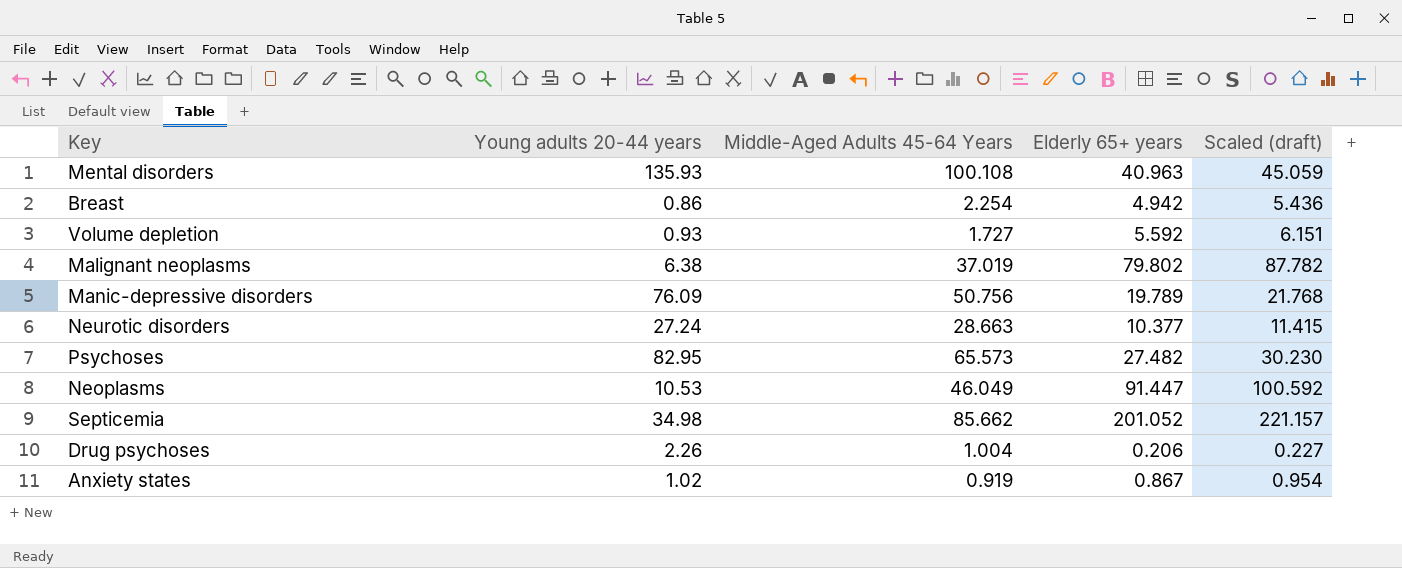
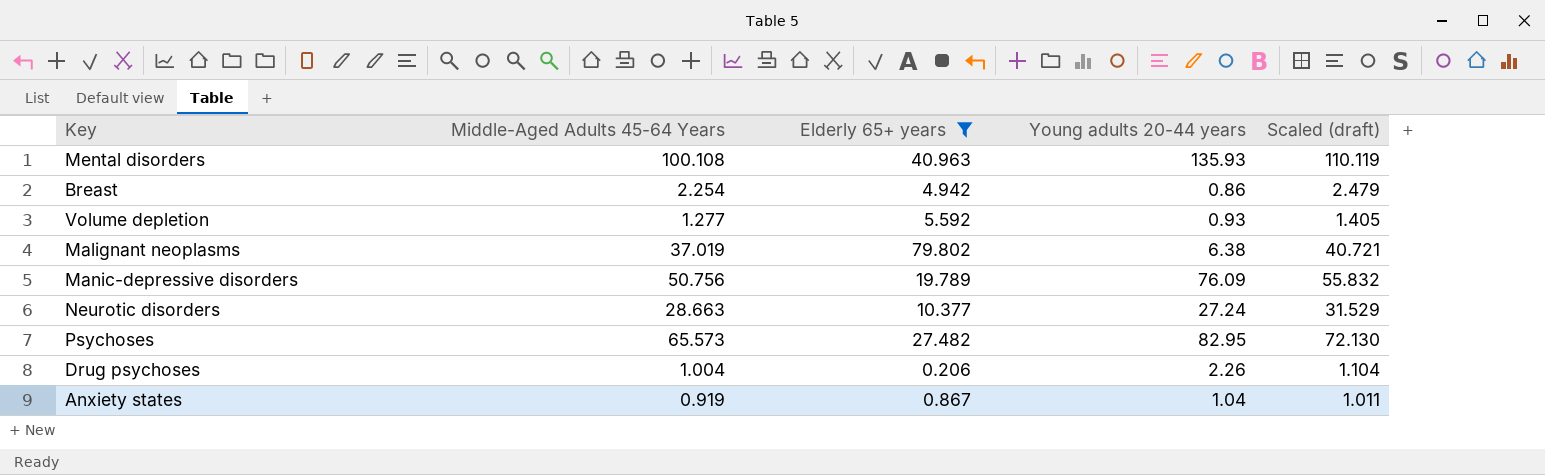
filter: none -> Elderly 65+ years <= 79.802
column Young adults 20-44 years | position: 2 -> 4
column Scaled (draft) | formula: [Elderly 65+ years] * 1.1 -> [Middle-Aged Adults 45-64 Years] * 1.1
Volume depletion | Middle-Aged Adults 45-64 Years: 1.727 -> 1.277
Anxiety states | Young adults 20-44 years: 1.02 -> 1.04

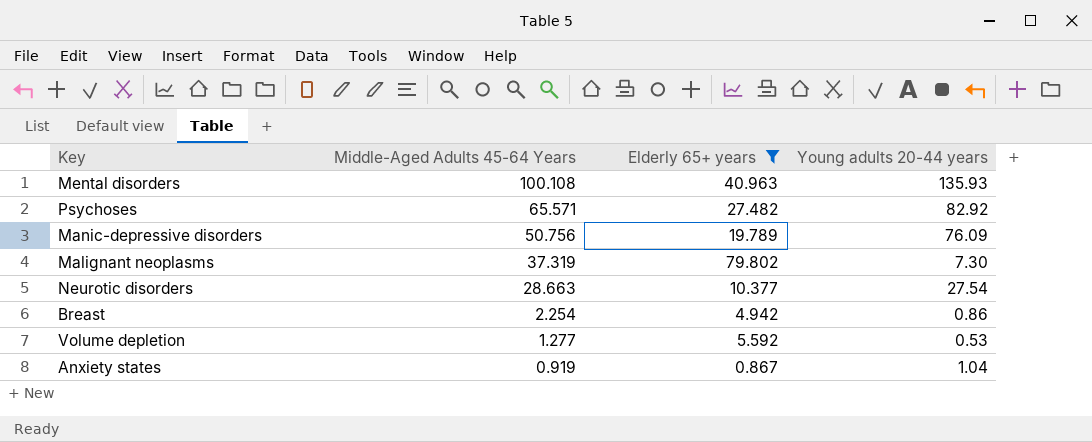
row order: none -> Middle-Aged Adults 45-64 Years descending
column Scaled (draft) | formula: [Middle-Aged Adults 45-64 Years] * 1.1 -> none
row Drug psychoses: 1.004 | 0.206 | 2.26 | 1.104 -> none
Psychoses | Middle-Aged Adults 45-64 Years: 65.573 -> 65.571
Psychoses | Young adults 20-44 years: 82.95 -> 82.92
Malignant neoplasms | Middle-Aged Adults 45-64 Years: 37.019 -> 37.319
Malignant neoplasms | Young adults 20-44 years: 6.38 -> 7.30
Neurotic disorders | Young adults 20-44 years: 27.24 -> 27.54
Volume depletion | Young adults 20-44 years: 0.93 -> 0.53

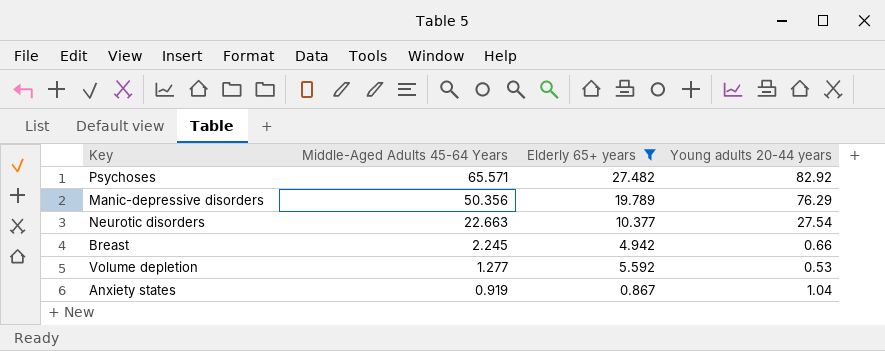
row Mental disorders: 100.108 | 40.963 | 135.93 -> none
row Malignant neoplasms: 37.319 | 79.802 | 7.30 -> none
Manic-depressive disorders | Middle-Aged Adults 45-64 Years: 50.756 -> 50.356
Manic-depressive disorders | Young adults 20-44 years: 76.09 -> 76.29
Neurotic disorders | Middle-Aged Adults 45-64 Years: 28.663 -> 22.663
Breast | Middle-Aged Adults 45-64 Years: 2.254 -> 2.245
Breast | Young adults 20-44 years: 0.86 -> 0.66

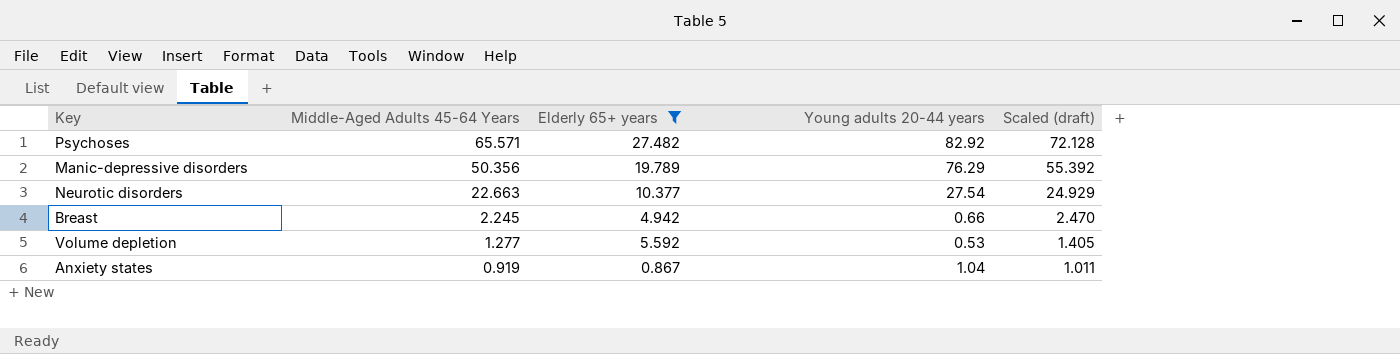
column Scaled (draft) | formula: none -> [Middle-Aged Adults 45-64 Years] * 1.1

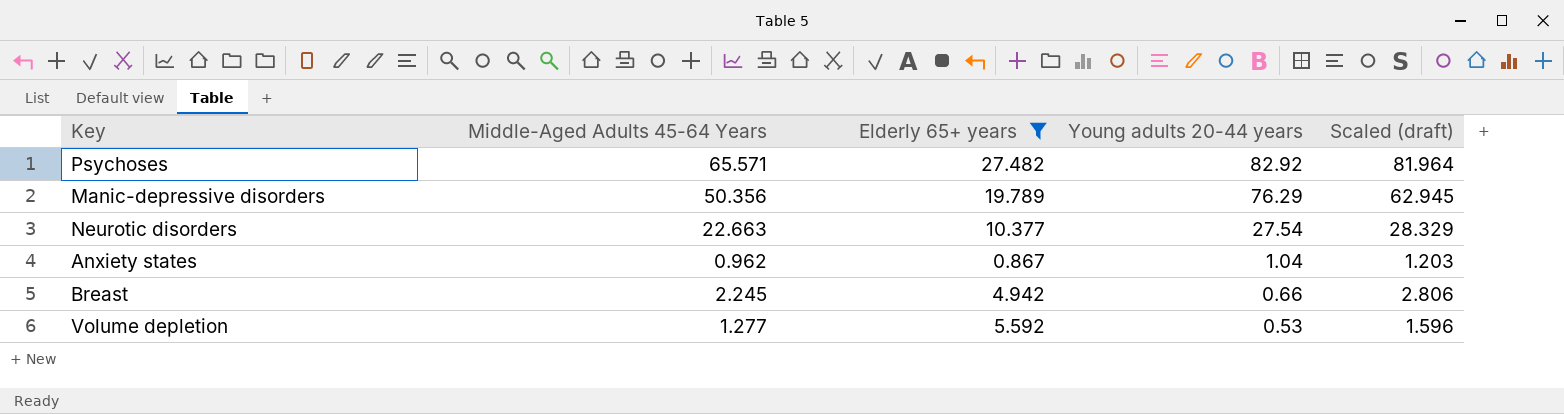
row order: Middle-Aged Adults 45-64 Years descending -> Young adults 20-44 years descending
column Scaled (draft) | formula: [Middle-Aged Adults 45-64 Years] * 1.1 -> [Middle-Aged Adults 45-64 Years] * 1.25
Anxiety states | Middle-Aged Adults 45-64 Years: 0.919 -> 0.962

